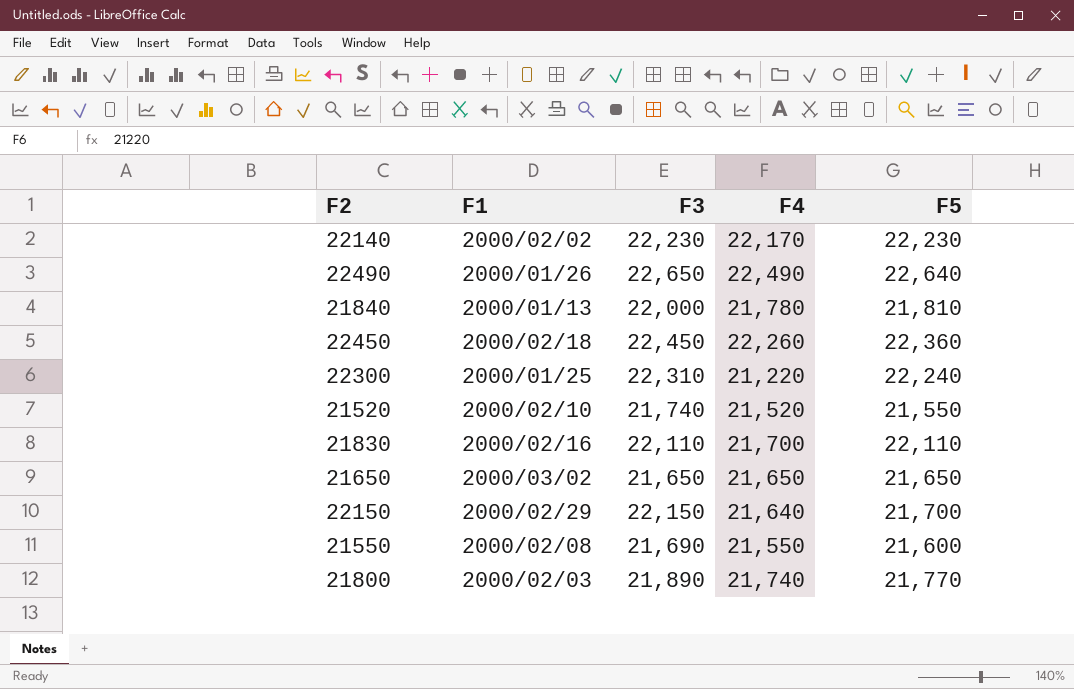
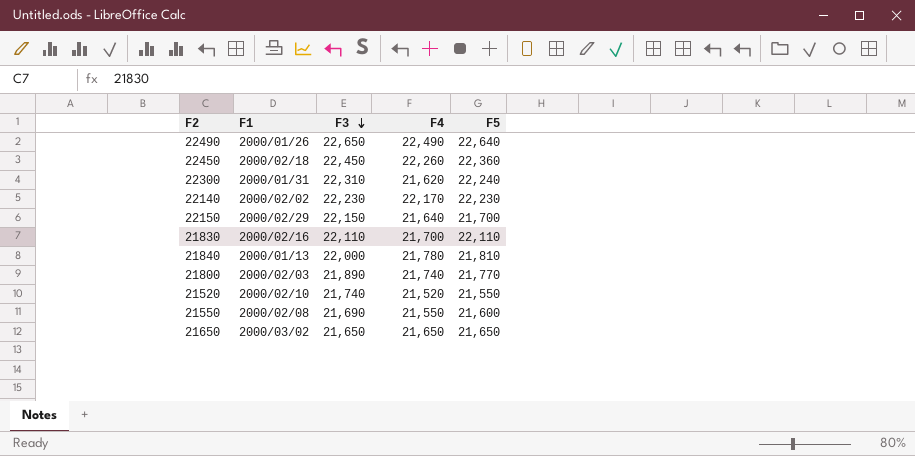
row order: none -> F3 descending
22300 | F1: 2000/01/25 -> 2000/01/31
22300 | F4: 21,220 -> 21,620

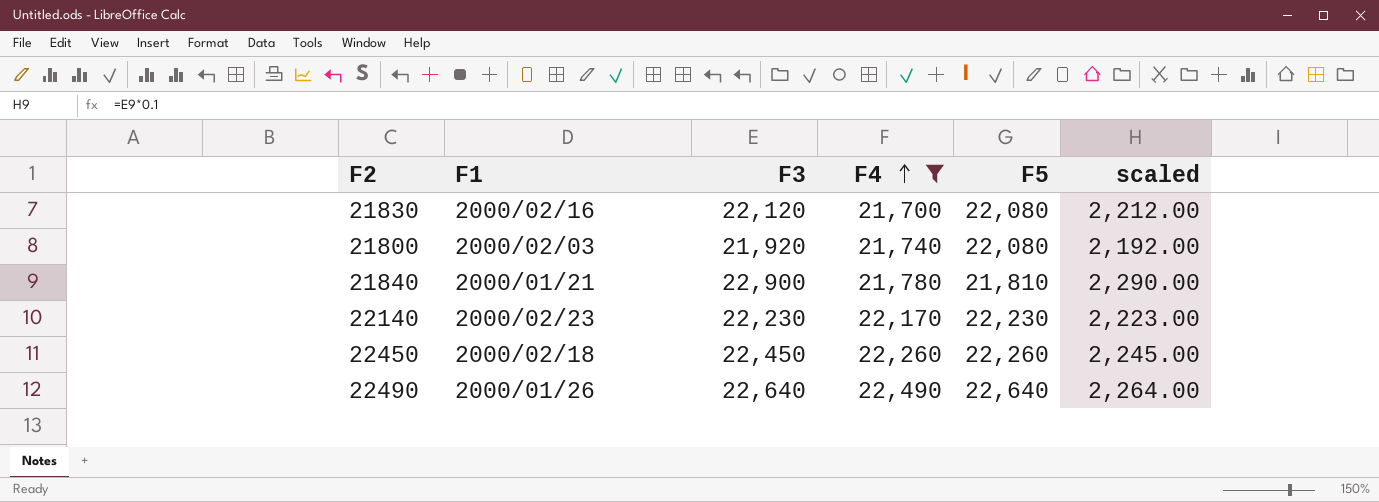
filter: none -> F4 >= 21,700
row order: F3 descending -> F4 ascending
column scaled | formula: none -> [F3] * 0.1
21830 | F3: 22,110 -> 22,120
21830 | F5: 22,110 -> 22,080
21800 | F3: 21,890 -> 21,920
21800 | F5: 21,770 -> 22,080
21840 | F1: 2000/01/13 -> 2000/01/21
21840 | F3: 22,000 -> 22,900
22140 | F1: 2000/02/02 -> 2000/02/23
22450 | F5: 22,360 -> 22,260
22490 | F3: 22,650 -> 22,640

